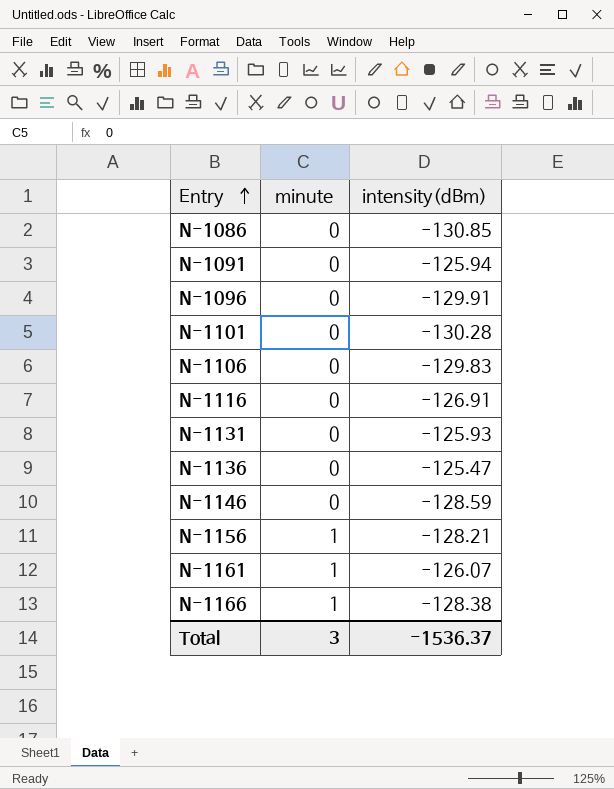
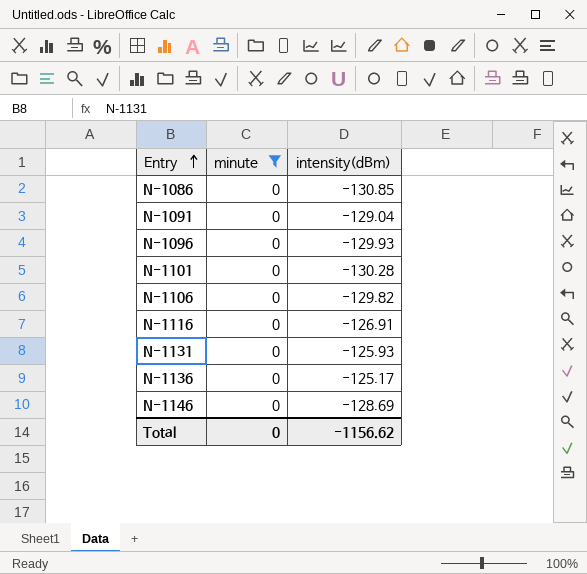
filter: none -> minute = 0
N-1091 | intensity(dBm): -125.94 -> -129.04
N-1096 | intensity(dBm): -129.91 -> -129.93
N-1106 | intensity(dBm): -129.83 -> -129.82
N-1136 | intensity(dBm): -125.47 -> -125.17
N-1146 | intensity(dBm): -128.59 -> -128.69
Total | minute: 3 -> 0
Total | intensity(dBm): -1536.37 -> -1156.62

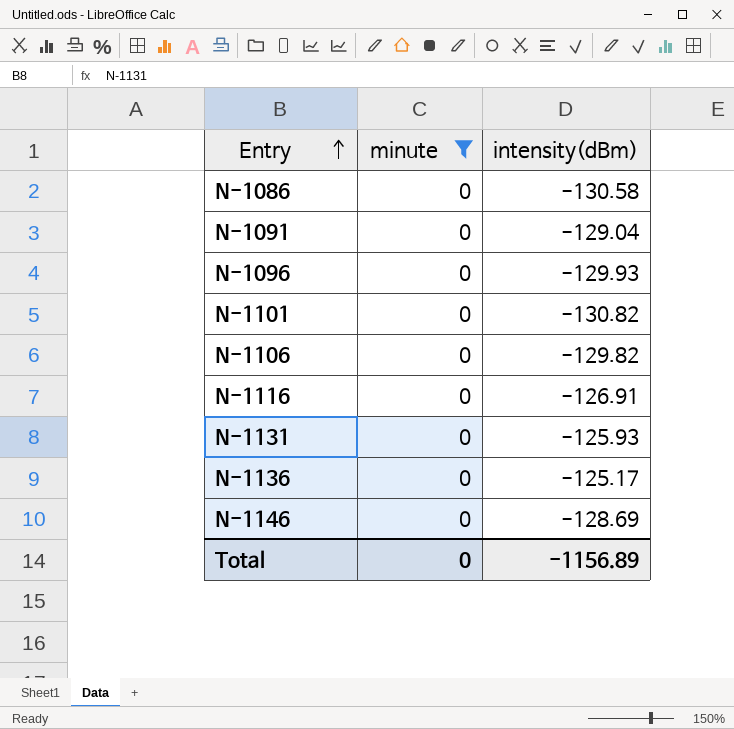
N-1086 | intensity(dBm): -130.85 -> -130.58
N-1101 | intensity(dBm): -130.28 -> -130.82
Total | intensity(dBm): -1156.62 -> -1156.89

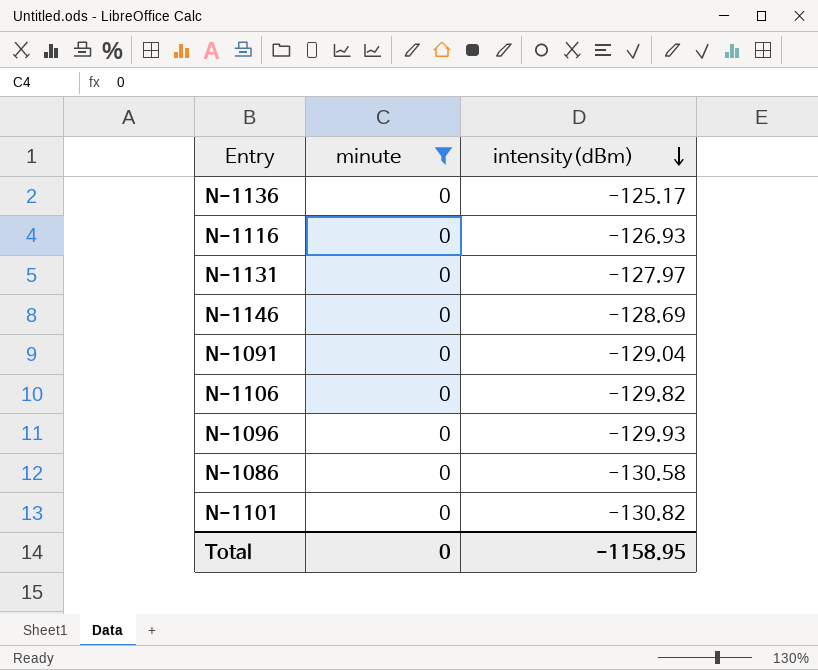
row order: Entry ascending -> intensity(dBm) descending
N-1116 | intensity(dBm): -126.91 -> -126.93
N-1131 | intensity(dBm): -125.93 -> -127.97
Total | intensity(dBm): -1156.89 -> -1158.95

